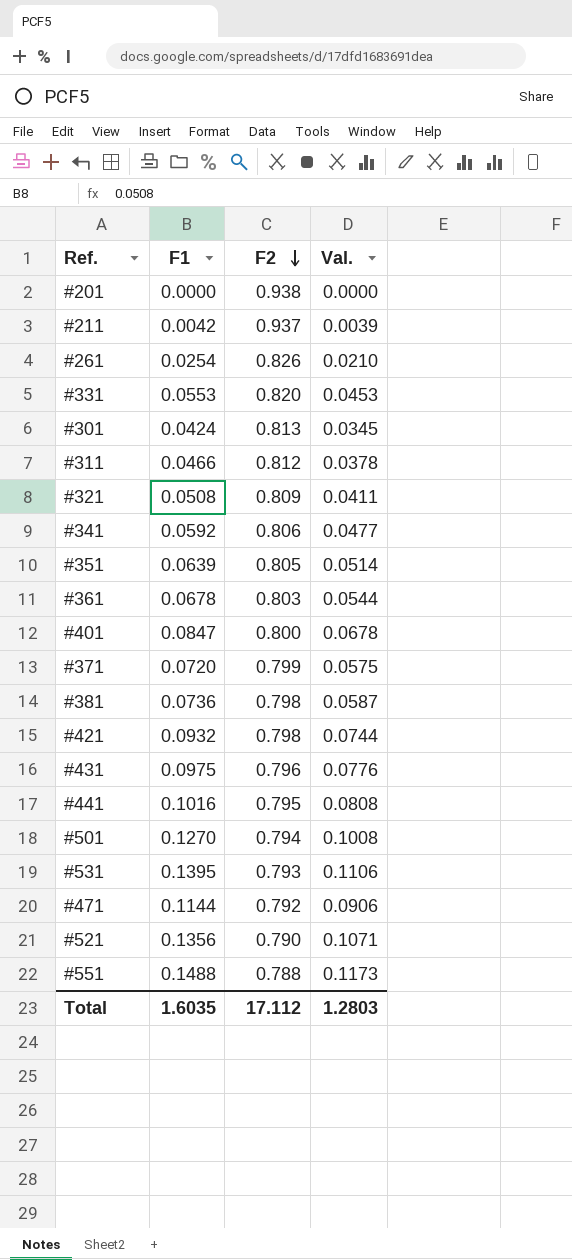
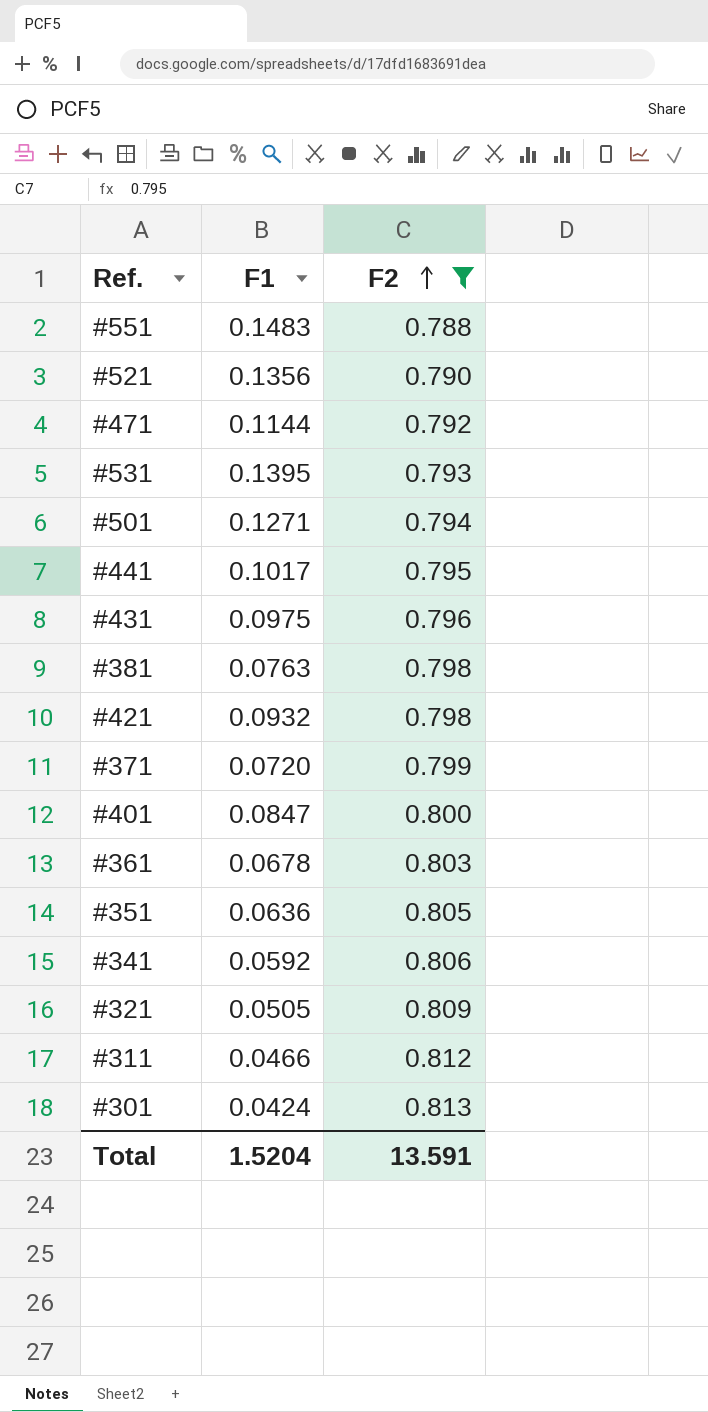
filter: none -> F2 <= 0.813
row order: F2 descending -> F2 ascending
column Val. | formula: [F1] * [F2] -> none
#551 | F1: 0.1488 -> 0.1483
#501 | F1: 0.1270 -> 0.1271
#441 | F1: 0.1016 -> 0.1017
#381 | F1: 0.0736 -> 0.0763
#351 | F1: 0.0639 -> 0.0636
#321 | F1: 0.0508 -> 0.0505
Total | F1: 1.6035 -> 1.5204
Total | F2: 17.112 -> 13.591

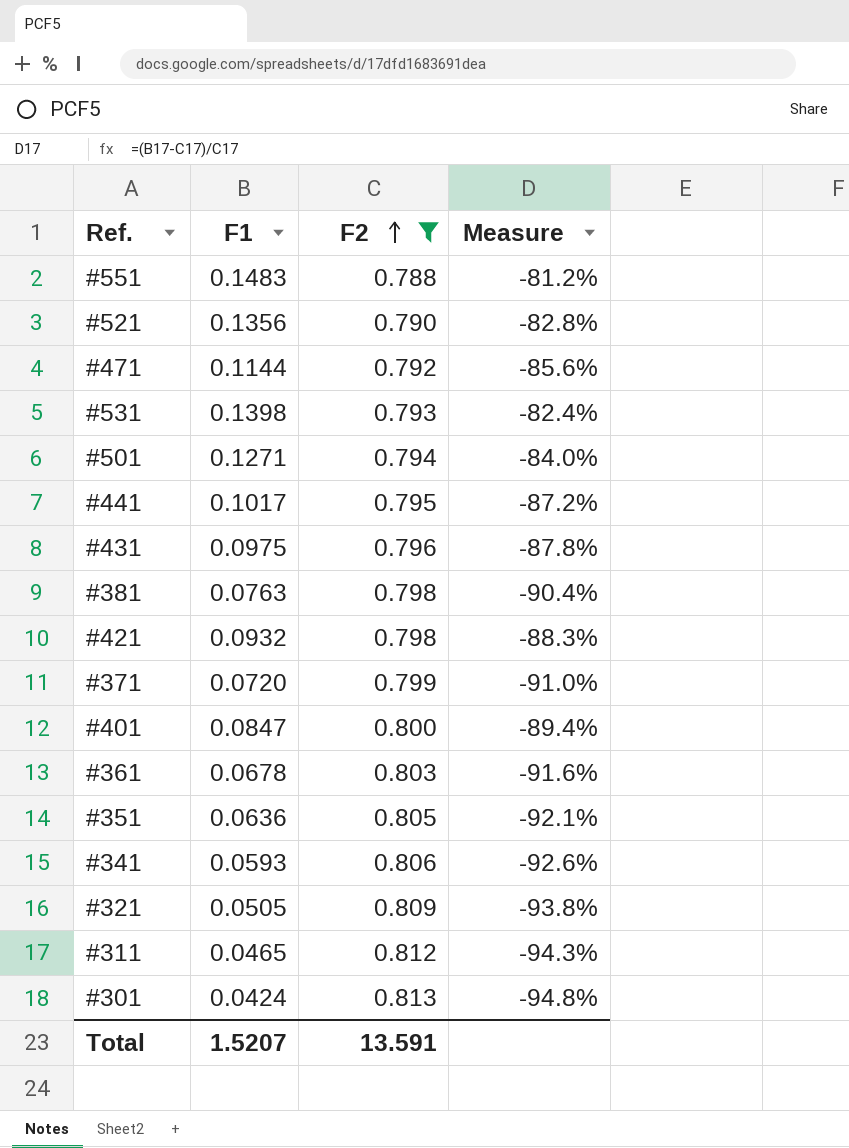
column Measure | formula: none -> ([F1] - [F2]) / [F2]
#531 | F1: 0.1395 -> 0.1398
#341 | F1: 0.0592 -> 0.0593
#311 | F1: 0.0466 -> 0.0465
Total | F1: 1.5204 -> 1.5207

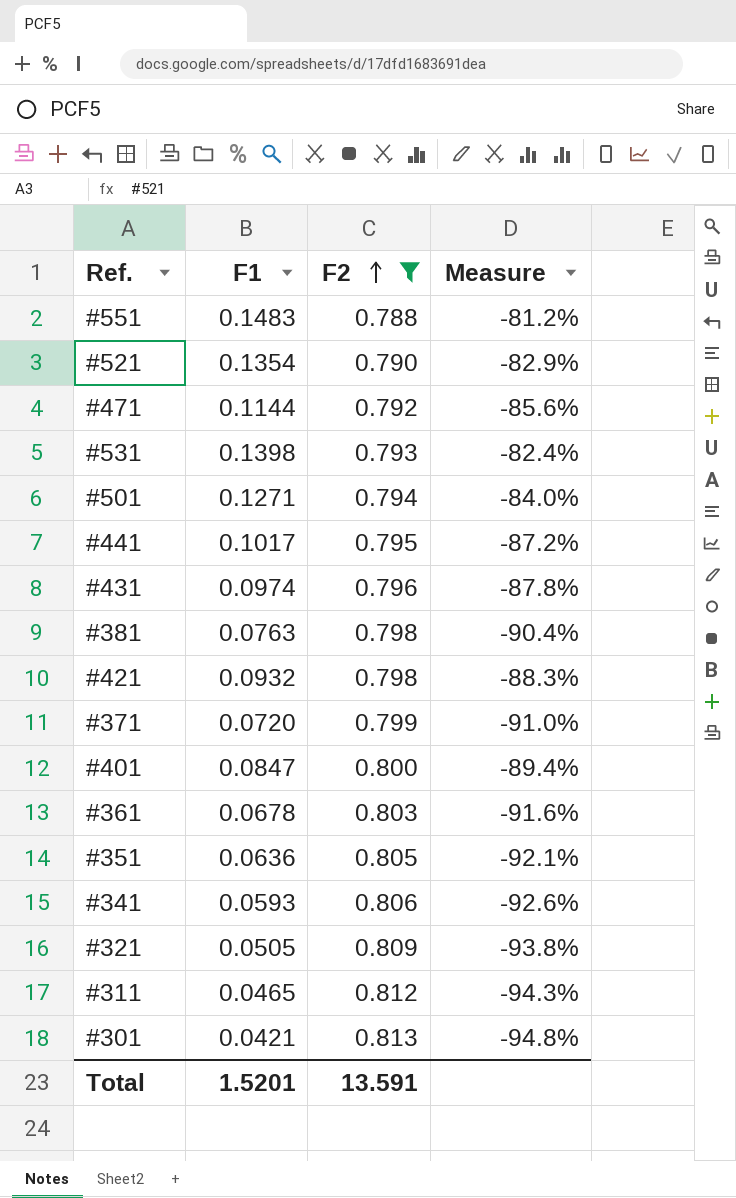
#521 | F1: 0.1356 -> 0.1354
#521 | Measure: -82.8% -> -82.9%
#431 | F1: 0.0975 -> 0.0974
#301 | F1: 0.0424 -> 0.0421
Total | F1: 1.5207 -> 1.5201

